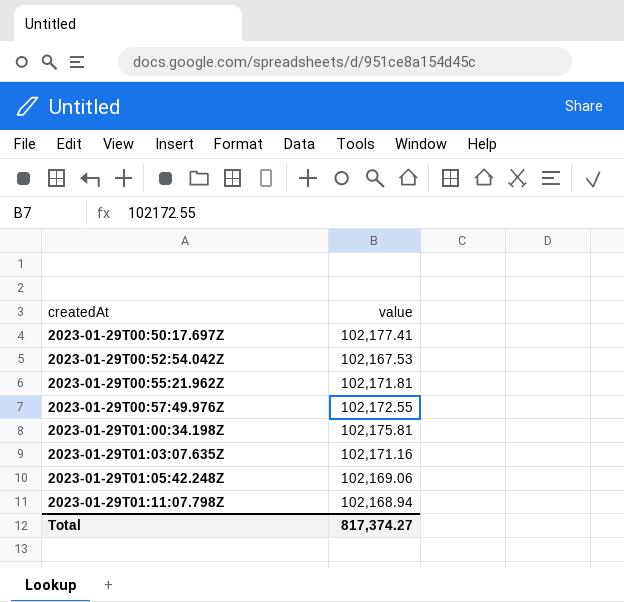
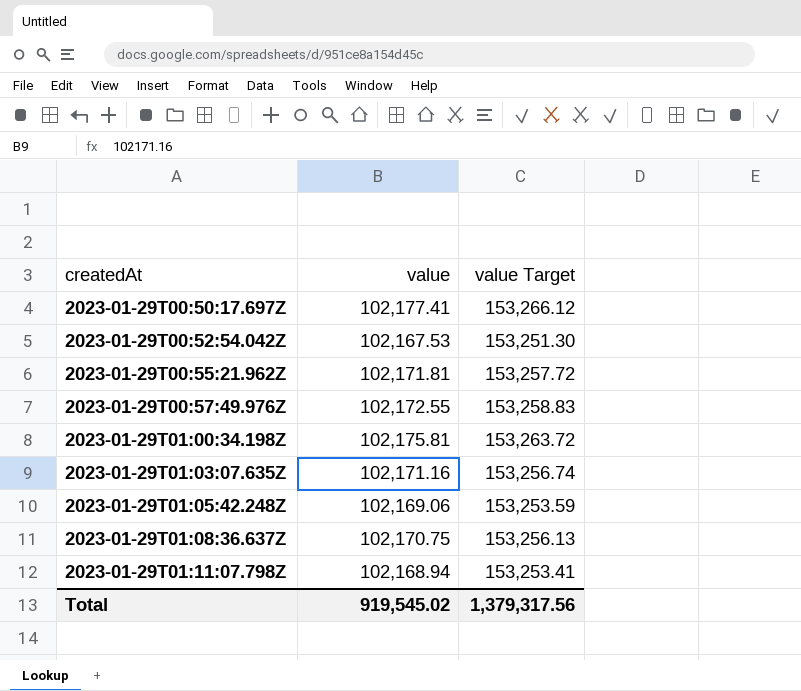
column value Target | formula: none -> [value] * 1.5
row 2023-01-29T01:08:36.637Z: none -> 102,170.75 | 153,256.13
Total | value: 817,374.27 -> 919,545.02

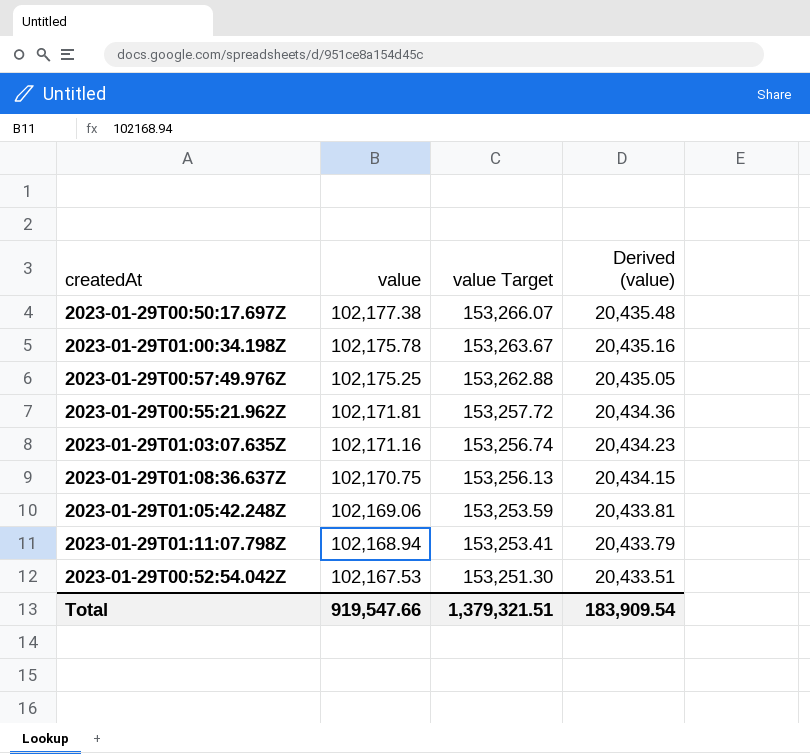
row order: createdAt ascending -> value descending
column Derived (value) | formula: none -> [value] * 0.2
2023-01-29T00:50:17.697Z | value: 102,177.41 -> 102,177.38
2023-01-29T00:50:17.697Z | value Target: 153,266.12 -> 153,266.07
2023-01-29T01:00:34.198Z | value: 102,175.81 -> 102,175.78
2023-01-29T01:00:34.198Z | value Target: 153,263.72 -> 153,263.67
2023-01-29T00:57:49.976Z | value: 102,172.55 -> 102,175.25
2023-01-29T00:57:49.976Z | value Target: 153,258.83 -> 153,262.88
Total | value: 919,545.02 -> 919,547.66
Total | value Target: 1,379,317.56 -> 1,379,321.51

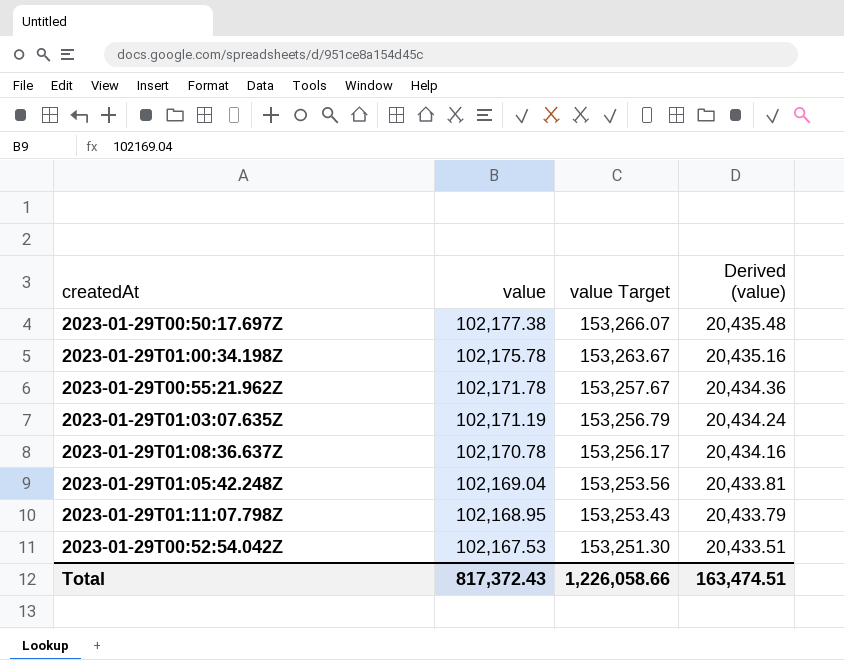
row 2023-01-29T00:57:49.976Z: 102,175.25 | 153,262.88 | 20,435.05 -> none
2023-01-29T00:55:21.962Z | value: 102,171.81 -> 102,171.78
2023-01-29T00:55:21.962Z | value Target: 153,257.72 -> 153,257.67
2023-01-29T01:03:07.635Z | value: 102,171.16 -> 102,171.19
2023-01-29T01:03:07.635Z | value Target: 153,256.74 -> 153,256.79
2023-01-29T01:03:07.635Z | Derived (value): 20,434.23 -> 20,434.24
2023-01-29T01:08:36.637Z | value: 102,170.75 -> 102,170.78
2023-01-29T01:08:36.637Z | value Target: 153,256.13 -> 153,256.17
2023-01-29T01:08:36.637Z | Derived (value): 20,434.15 -> 20,434.16
2023-01-29T01:05:42.248Z | value: 102,169.06 -> 102,169.04
2023-01-29T01:05:42.248Z | value Target: 153,253.59 -> 153,253.56
2023-01-29T01:11:07.798Z | value: 102,168.94 -> 102,168.95
2023-01-29T01:11:07.798Z | value Target: 153,253.41 -> 153,253.43
Total | value: 919,547.66 -> 817,372.43
Total | value Target: 1,379,321.51 -> 1,226,058.66
Total | Derived (value): 183,909.54 -> 163,474.51

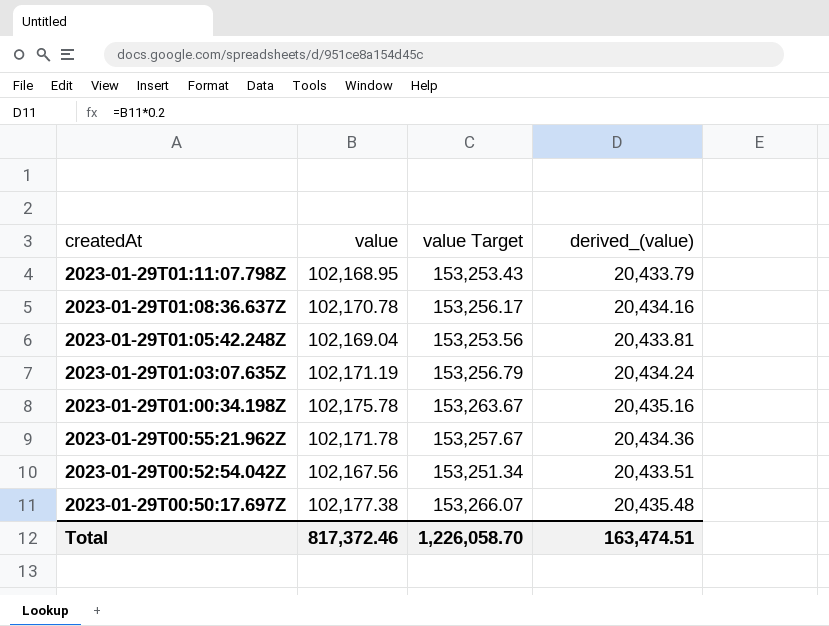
row order: value descending -> createdAt descending
column name: Derived (value) -> derived_(value)
2023-01-29T00:52:54.042Z | value: 102,167.53 -> 102,167.56
2023-01-29T00:52:54.042Z | value Target: 153,251.30 -> 153,251.34
Total | value: 817,372.43 -> 817,372.46
Total | value Target: 1,226,058.66 -> 1,226,058.70

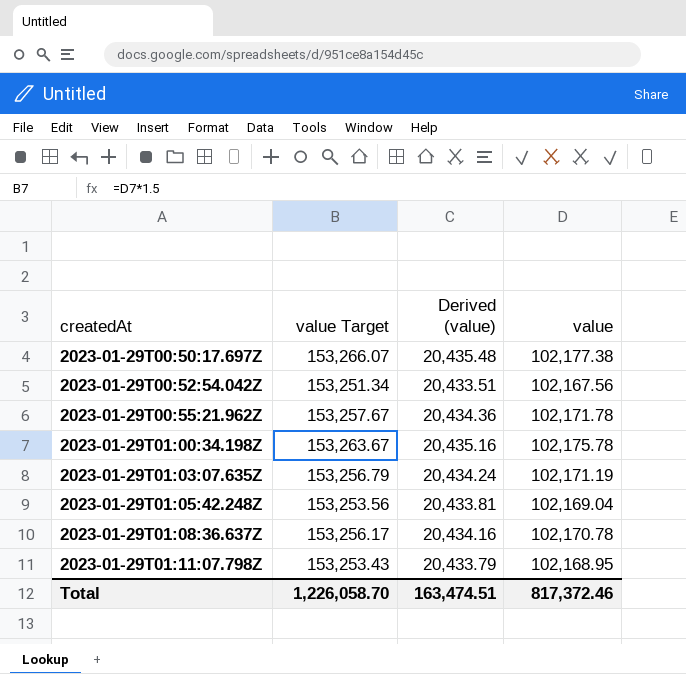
row order: createdAt descending -> createdAt ascending
column name: derived_(value) -> Derived (value)
column value | position: 2 -> 4

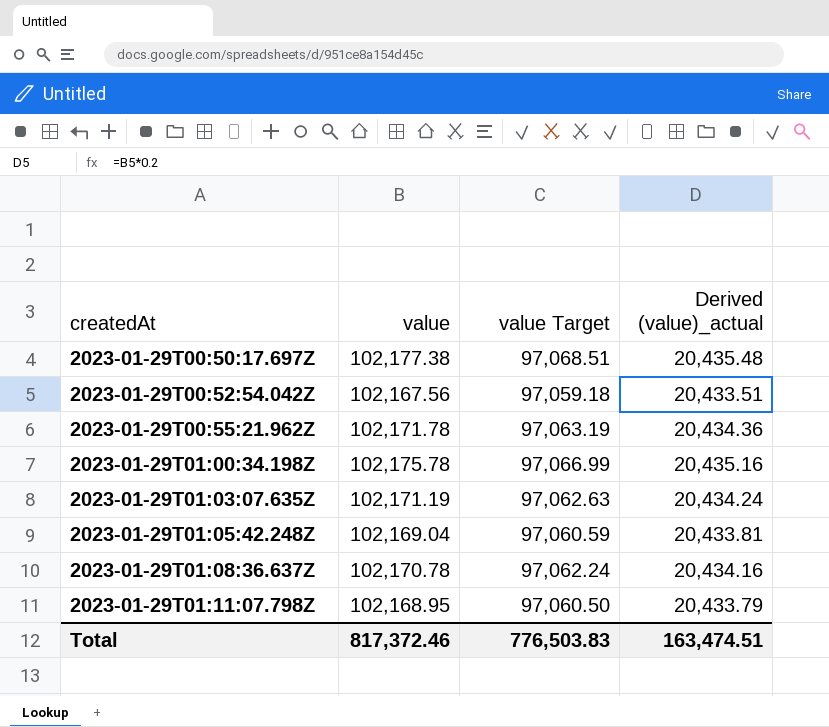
column value | position: 4 -> 2
column value Target | formula: [value] * 1.5 -> [value] * 0.95
column name: Derived (value) -> Derived (value)_actual
Total | value Target: 1,226,058.70 -> 776,503.83

